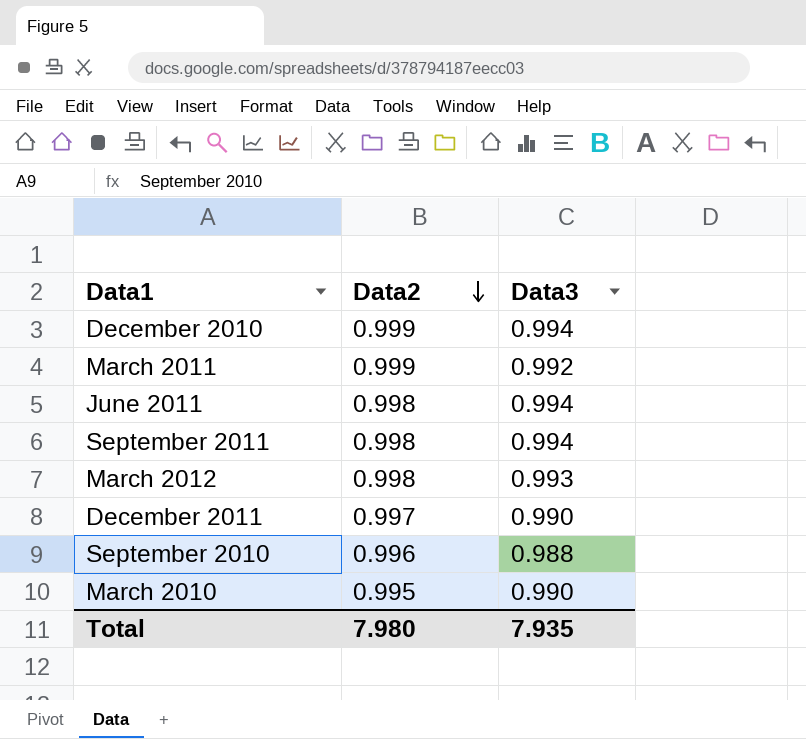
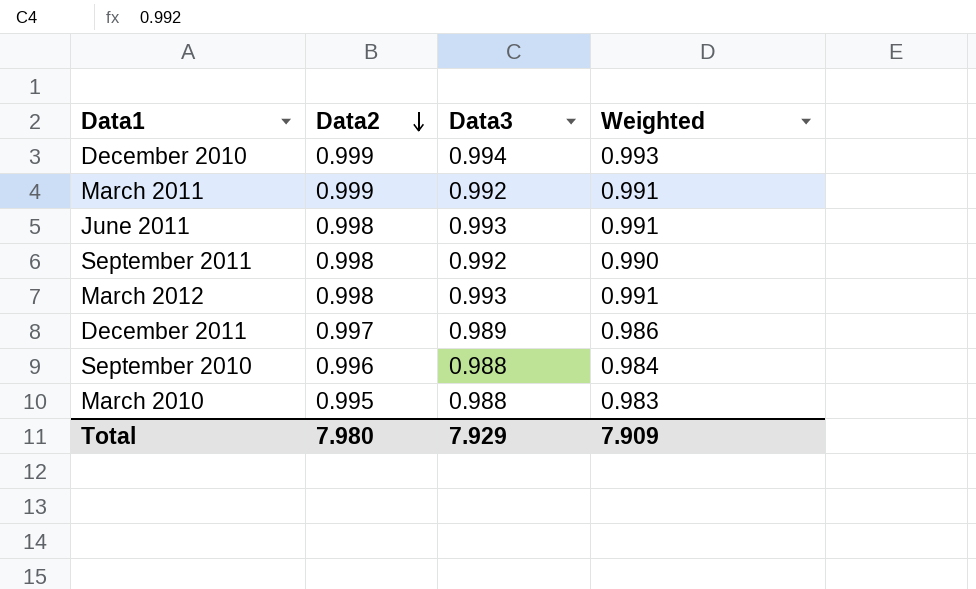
column Weighted | formula: none -> [Data2] * [Data3]
June 2011 | Data3: 0.994 -> 0.993
September 2011 | Data3: 0.994 -> 0.992
December 2011 | Data3: 0.990 -> 0.989
March 2010 | Data3: 0.990 -> 0.988
Total | Data3: 7.935 -> 7.929

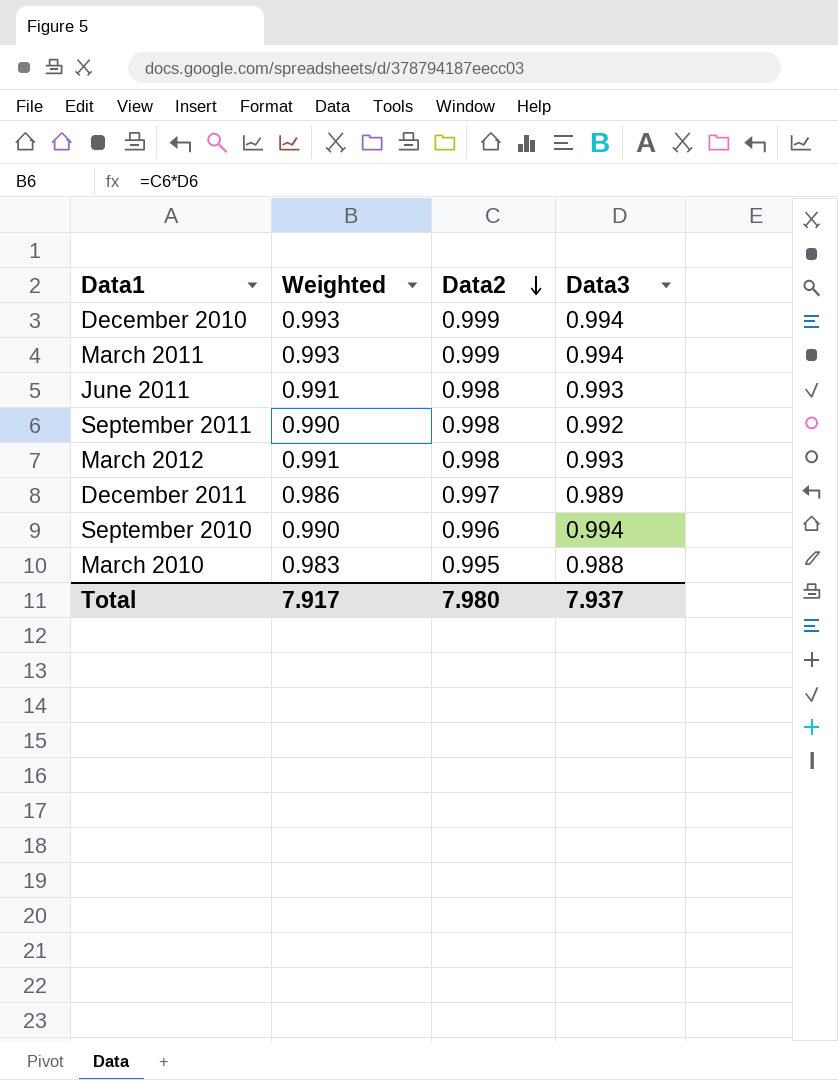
column Weighted | position: 4 -> 2
March 2011 | Weighted: 0.991 -> 0.993
March 2011 | Data3: 0.992 -> 0.994
September 2010 | Weighted: 0.984 -> 0.990
September 2010 | Data3: 0.988 -> 0.994
Total | Weighted: 7.909 -> 7.917
Total | Data3: 7.929 -> 7.937

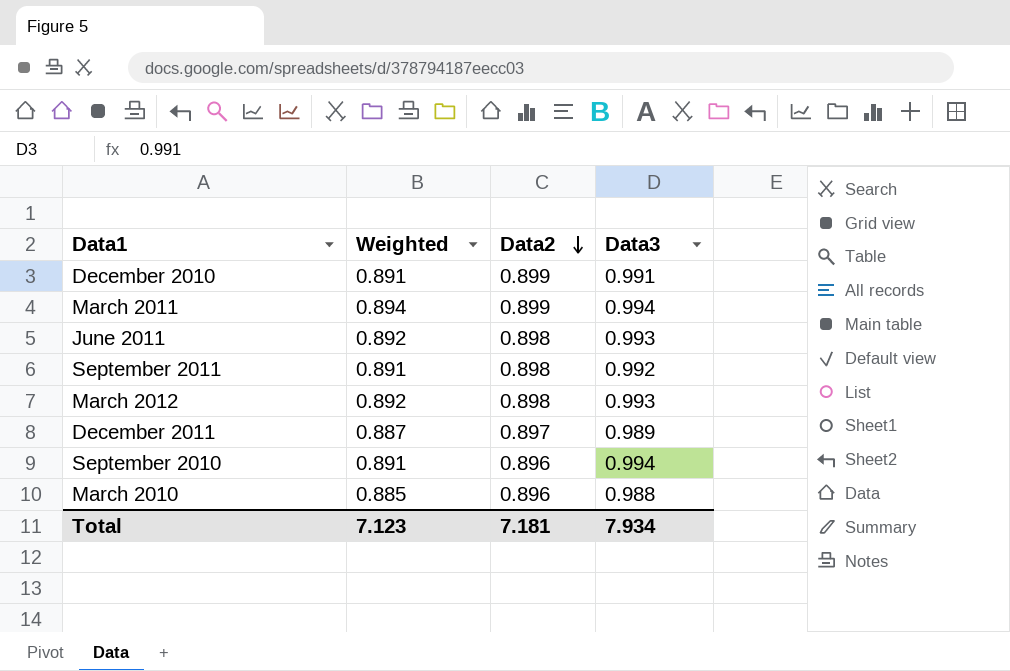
December 2010 | Weighted: 0.993 -> 0.891
December 2010 | Data2: 0.999 -> 0.899
December 2010 | Data3: 0.994 -> 0.991
March 2011 | Weighted: 0.993 -> 0.894
March 2011 | Data2: 0.999 -> 0.899
June 2011 | Weighted: 0.991 -> 0.892
June 2011 | Data2: 0.998 -> 0.898
September 2011 | Weighted: 0.990 -> 0.891
September 2011 | Data2: 0.998 -> 0.898
March 2012 | Weighted: 0.991 -> 0.892
March 2012 | Data2: 0.998 -> 0.898
December 2011 | Weighted: 0.986 -> 0.887
December 2011 | Data2: 0.997 -> 0.897
September 2010 | Weighted: 0.990 -> 0.891
September 2010 | Data2: 0.996 -> 0.896
March 2010 | Weighted: 0.983 -> 0.885
March 2010 | Data2: 0.995 -> 0.896
Total | Weighted: 7.917 -> 7.123
Total | Data2: 7.980 -> 7.181
Total | Data3: 7.937 -> 7.934

